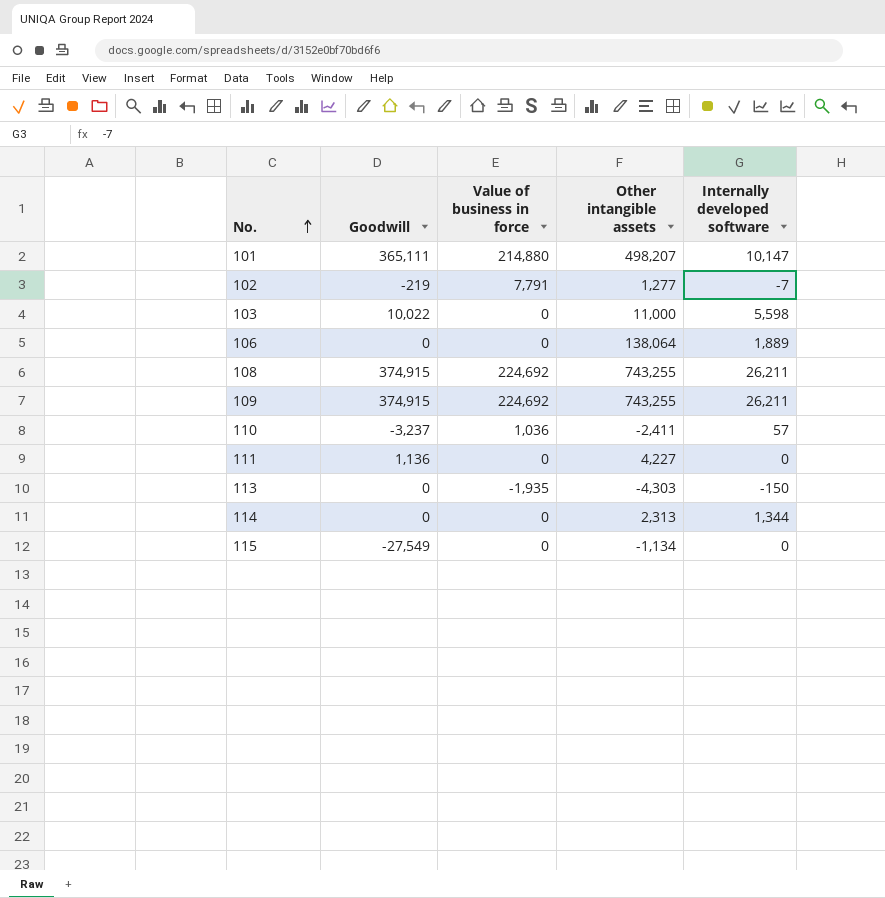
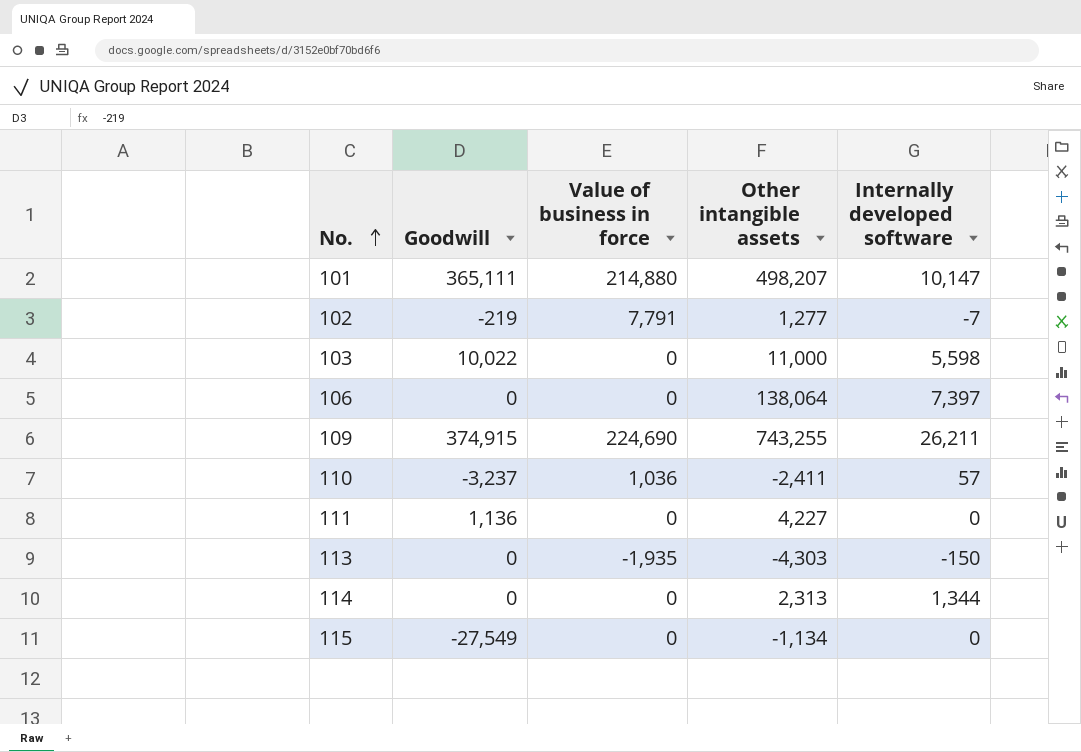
row 108: 374,915 | 224,692 | 743,255 | 26,211 -> none
106 | Internally developed software: 1,889 -> 7,397
109 | Value of business in force: 224,692 -> 224,690

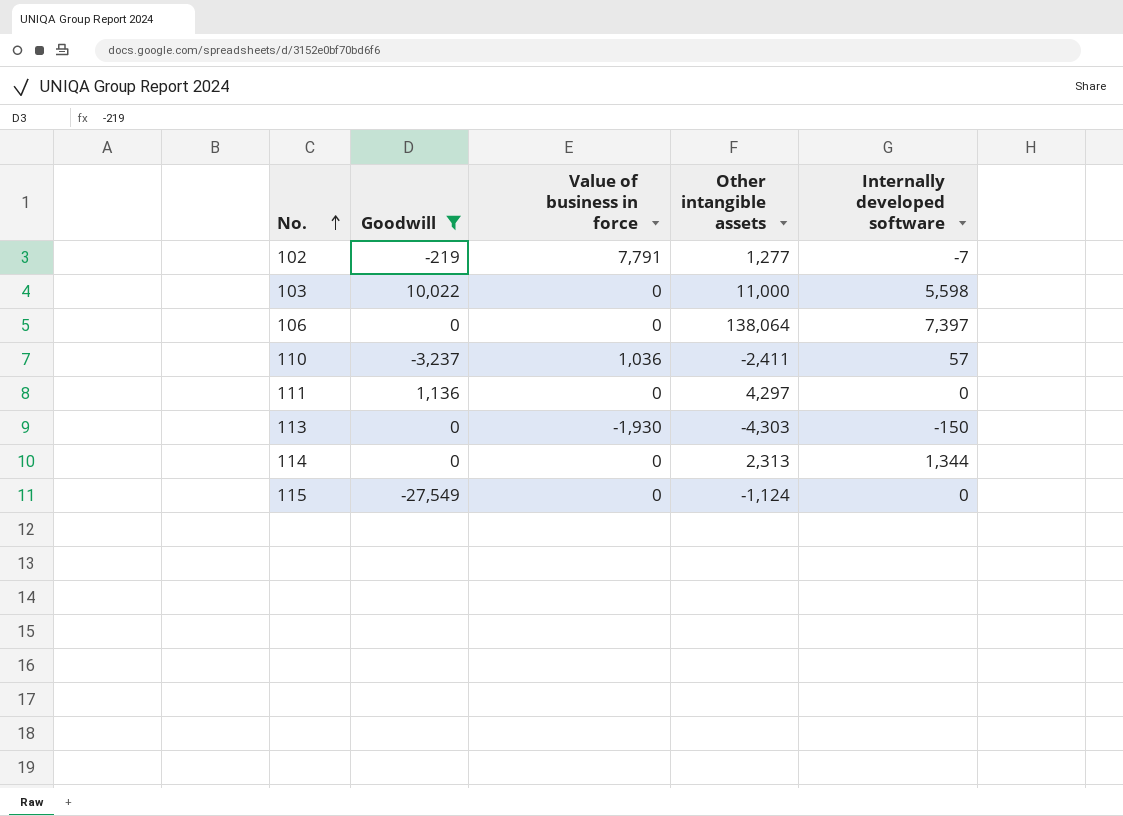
filter: none -> Goodwill <= 10,022
111 | Other intangible assets: 4,227 -> 4,297
113 | Value of business in force: -1,935 -> -1,930
115 | Other intangible assets: -1,134 -> -1,124

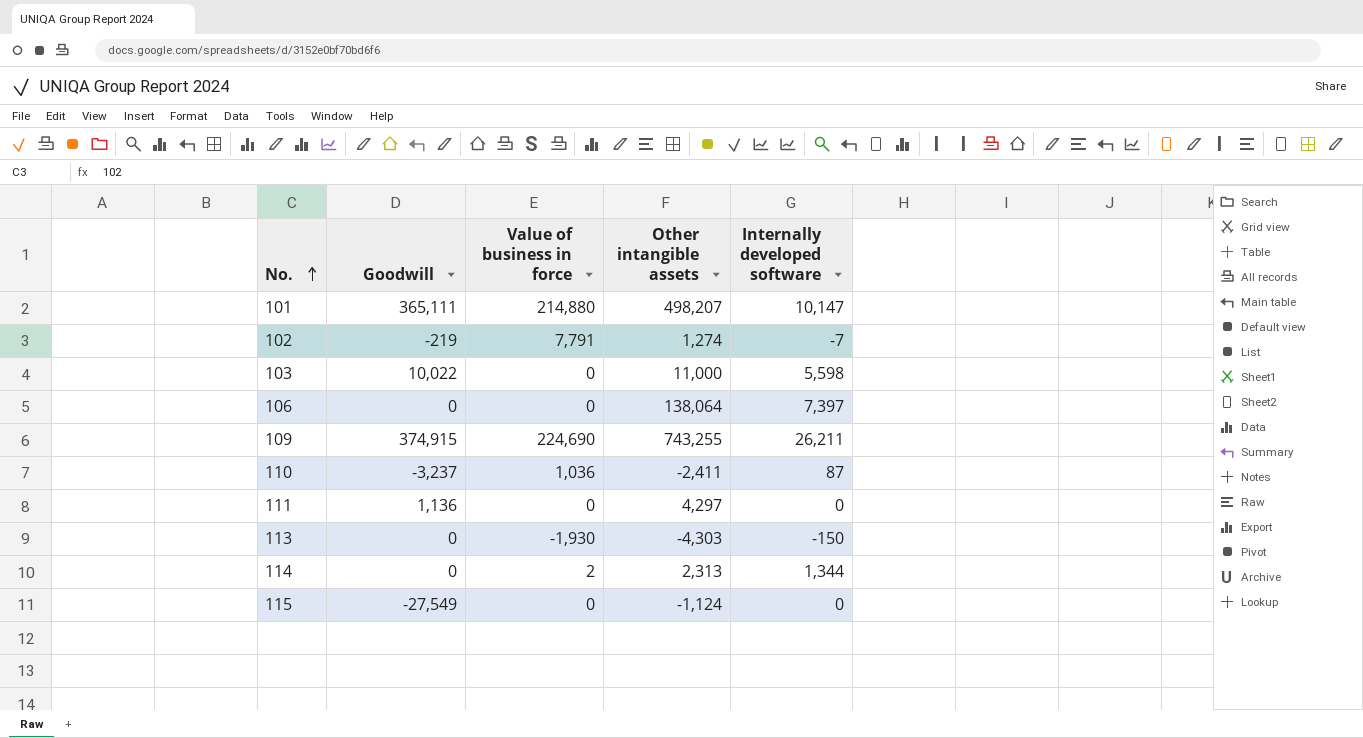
filter: Goodwill <= 10,022 -> none
102 | Other intangible assets: 1,277 -> 1,274
110 | Internally developed software: 57 -> 87
114 | Value of business in force: 0 -> 2

